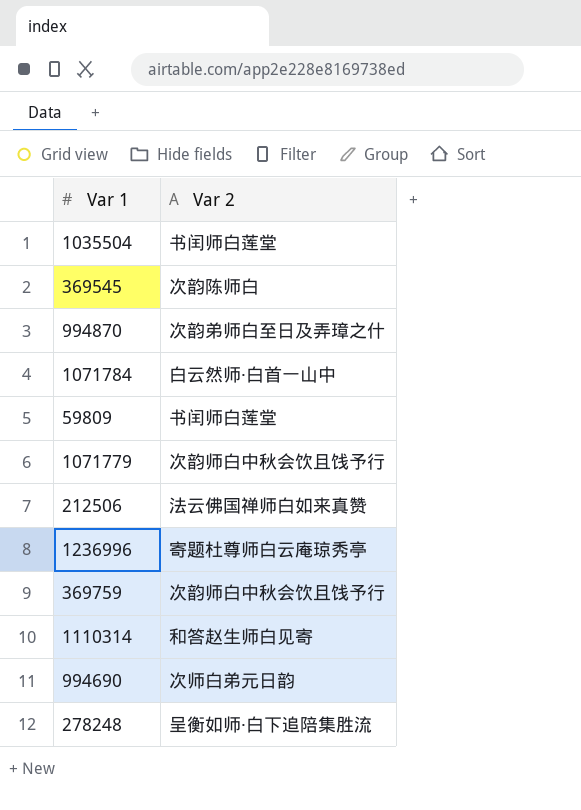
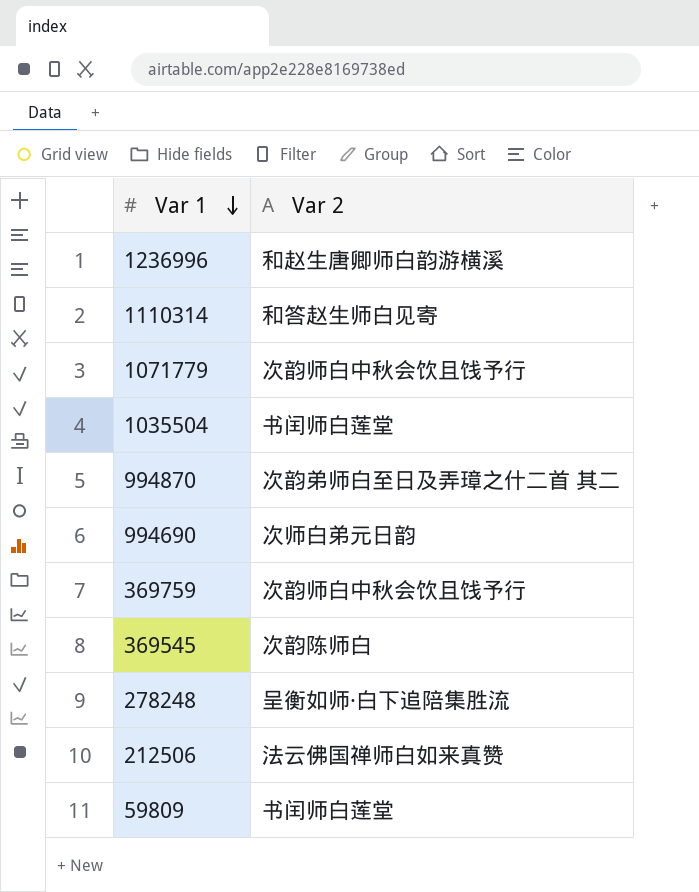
row order: none -> Var 1 descending
row 1071784: 白云然师·白首一山中 -> none
1236996 | Var 2: 寄题杜尊师白云庵琼秀亭 -> 和赵生唐卿师白韵游横溪
994870 | Var 2: 次韵弟师白至日及弄璋之什 -> 次韵弟师白至日及弄璋之什二首 其二

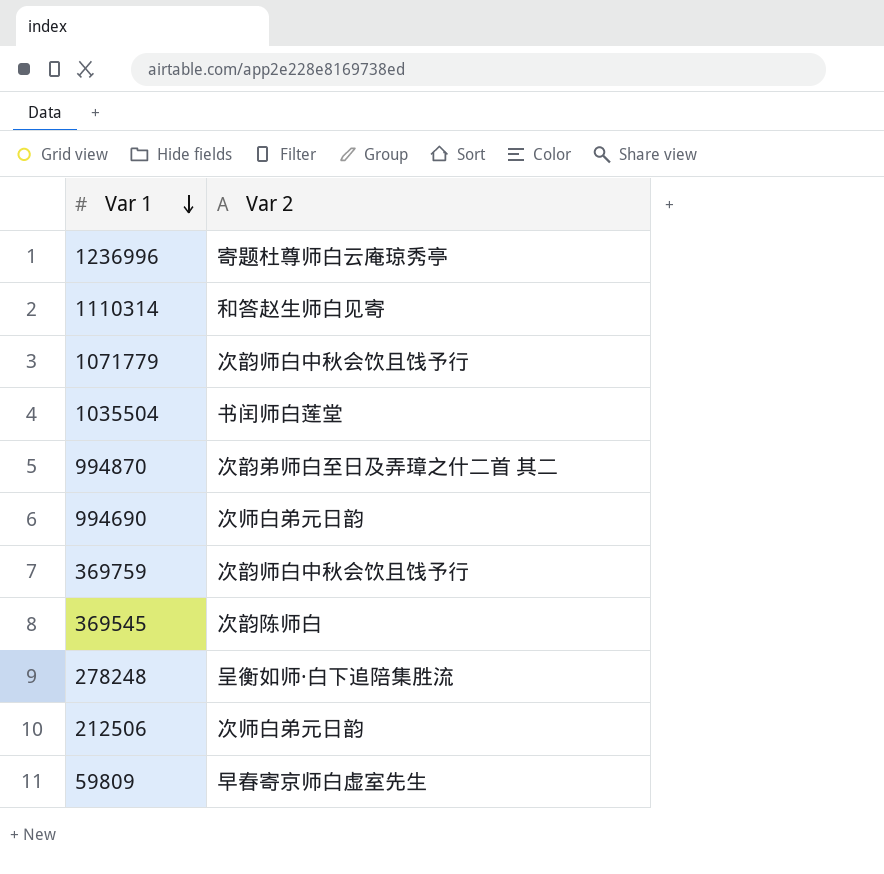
1236996 | Var 2: 和赵生唐卿师白韵游横溪 -> 寄题杜尊师白云庵琼秀亭
212506 | Var 2: 法云佛国禅师白如来真赞 -> 次师白弟元日韵
59809 | Var 2: 书闰师白莲堂 -> 早春寄京师白虚室先生

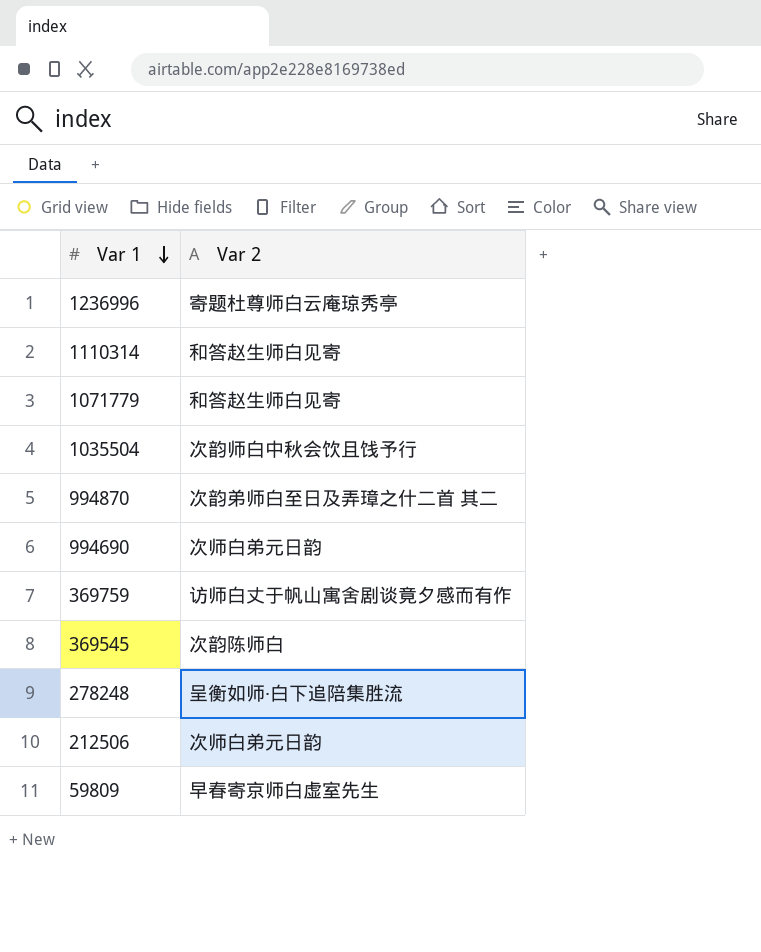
1071779 | Var 2: 次韵师白中秋会饮且饯予行 -> 和答赵生师白见寄
1035504 | Var 2: 书闰师白莲堂 -> 次韵师白中秋会饮且饯予行
369759 | Var 2: 次韵师白中秋会饮且饯予行 -> 访师白丈于帆山寓舍剧谈竟夕感而有作

